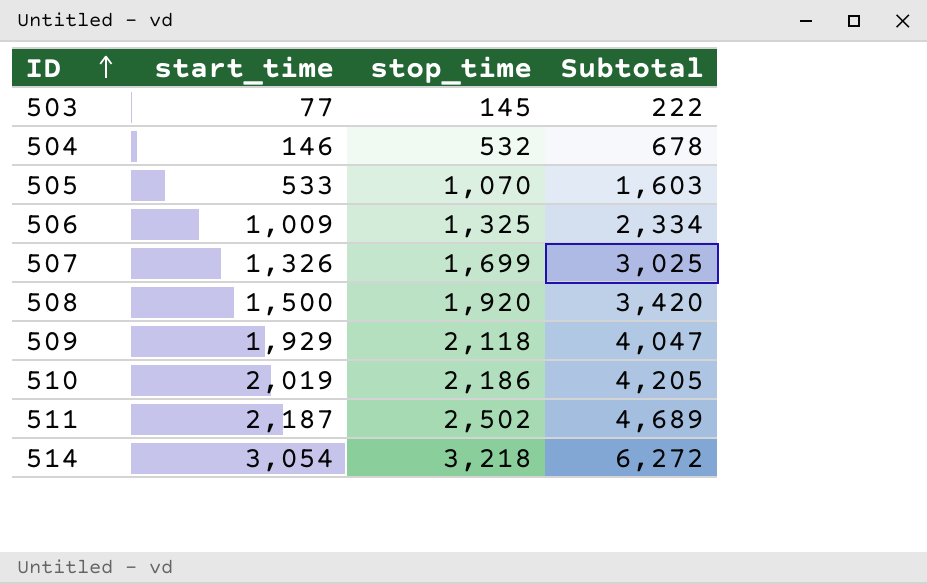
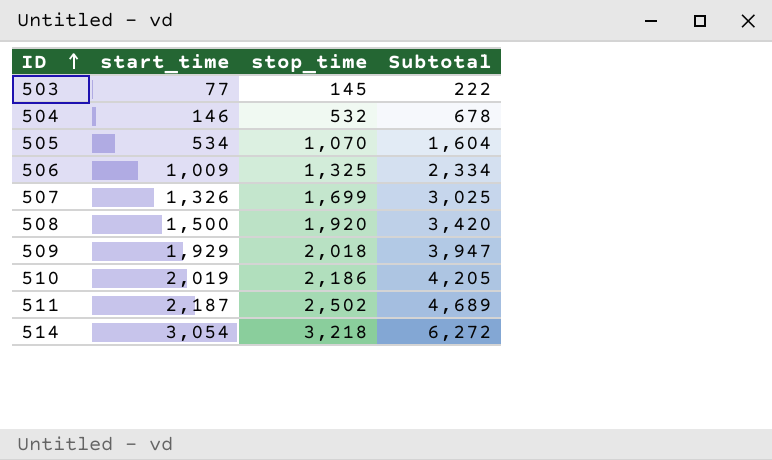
505 | start_time: 533 -> 534
505 | Subtotal: 1,603 -> 1,604
509 | stop_time: 2,118 -> 2,018
509 | Subtotal: 4,047 -> 3,947

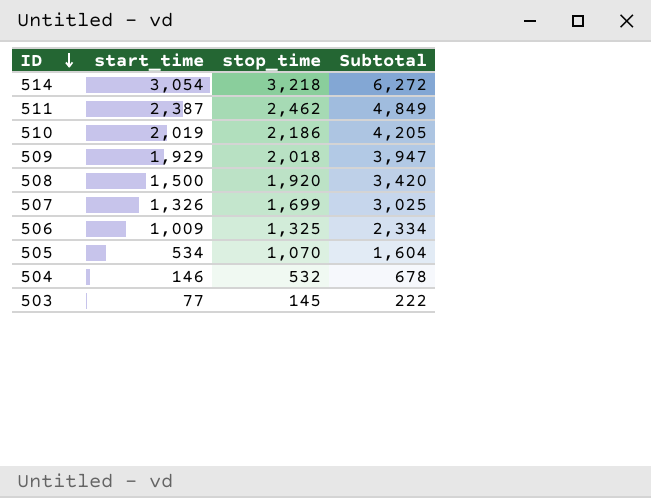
row order: ID ascending -> ID descending
511 | start_time: 2,187 -> 2,387
511 | stop_time: 2,502 -> 2,462
511 | Subtotal: 4,689 -> 4,849

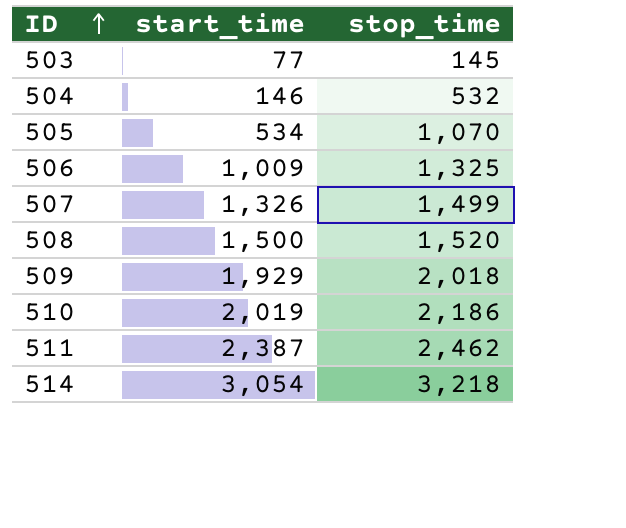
row order: ID descending -> ID ascending
column Subtotal | formula: [start_time] + [stop_time] -> none
507 | stop_time: 1,699 -> 1,499
508 | stop_time: 1,920 -> 1,520

